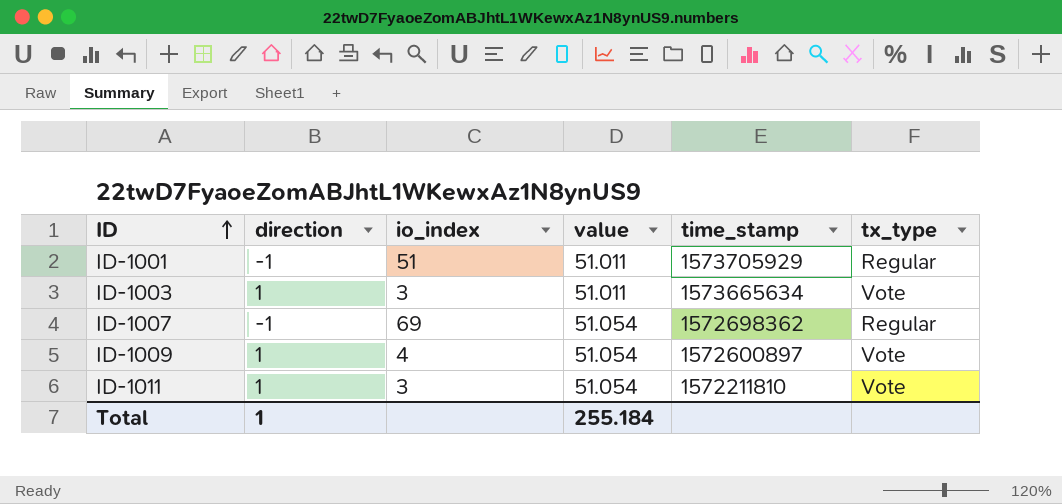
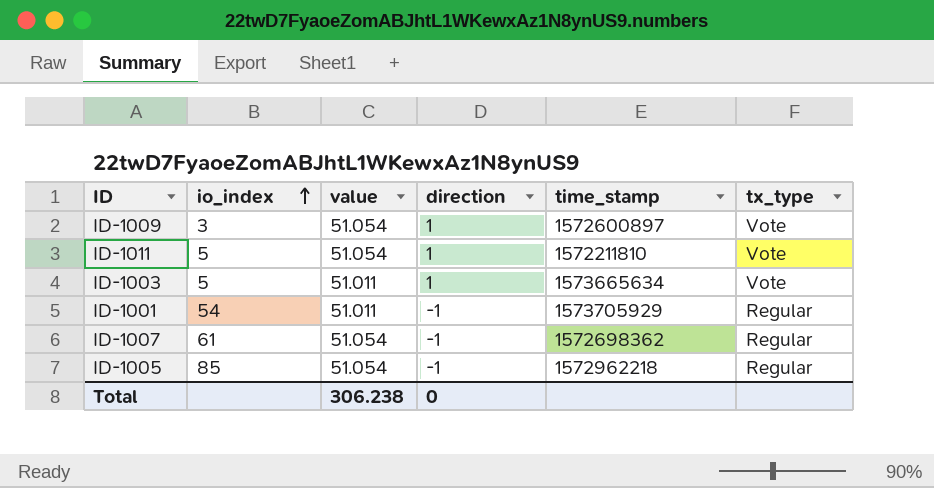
row order: ID ascending -> io_index ascending
column direction | position: 2 -> 4
ID-1009 | io_index: 4 -> 3
ID-1011 | io_index: 3 -> 5
ID-1003 | io_index: 3 -> 5
ID-1001 | io_index: 51 -> 54
ID-1007 | io_index: 69 -> 61
row ID-1005: none -> 85 | 51.054 | -1 | 1572962218 | Regular
Total | value: 255.184 -> 306.238
Total | direction: 1 -> 0

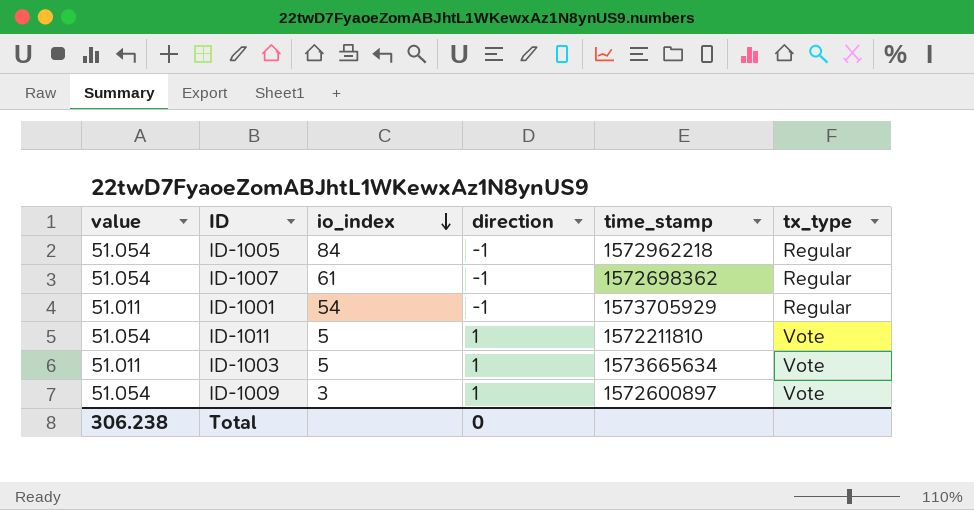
row order: io_index ascending -> io_index descending
column value | position: 3 -> 1
ID-1005 | io_index: 85 -> 84

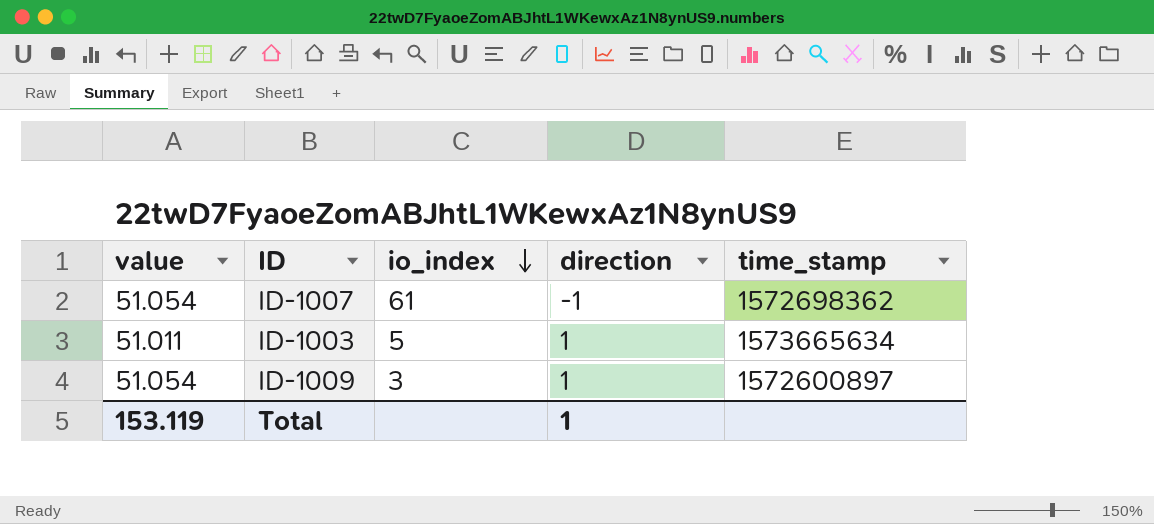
column tx_type | position: 6 -> none
row ID-1005: 51.054 | 84 | -1 | 1572962218 | Regular -> none
row ID-1001: 51.011 | 54 | -1 | 1573705929 | Regular -> none
row ID-1011: 51.054 | 5 | 1 | 1572211810 | Vote -> none
Total | value: 306.238 -> 153.119
Total | direction: 0 -> 1

